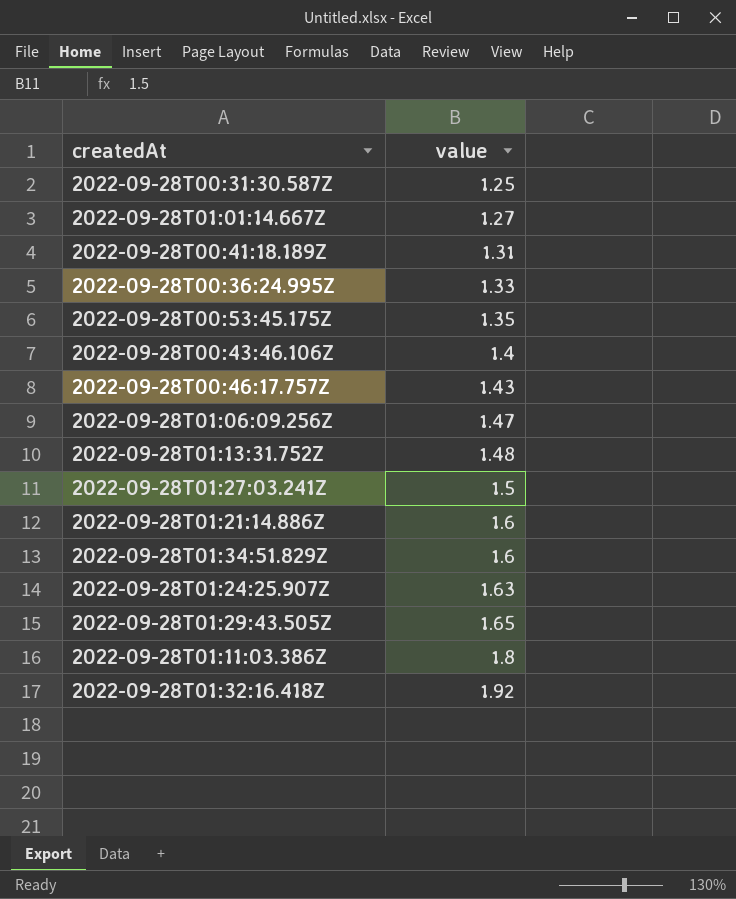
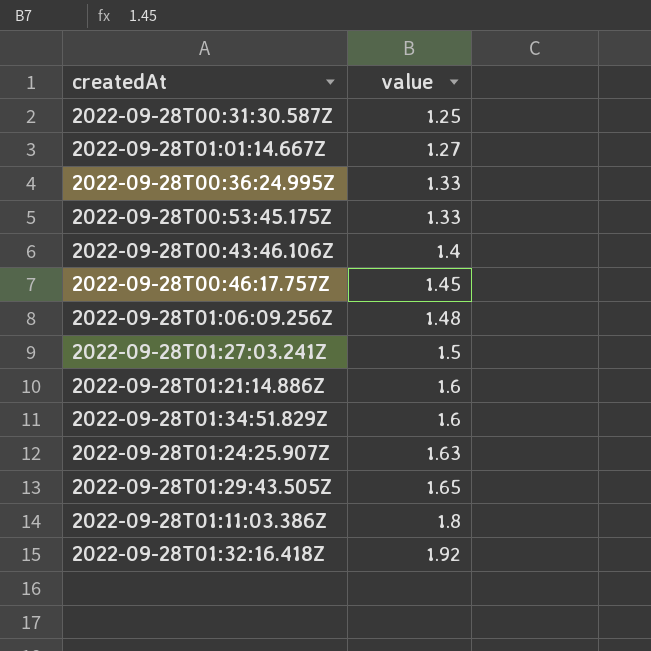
row 2022-09-28T00:41:18.189Z: 1.31 -> none
row 2022-09-28T01:13:31.752Z: 1.48 -> none
2022-09-28T00:53:45.175Z | value: 1.35 -> 1.33
2022-09-28T00:46:17.757Z | value: 1.43 -> 1.45
2022-09-28T01:06:09.256Z | value: 1.47 -> 1.48

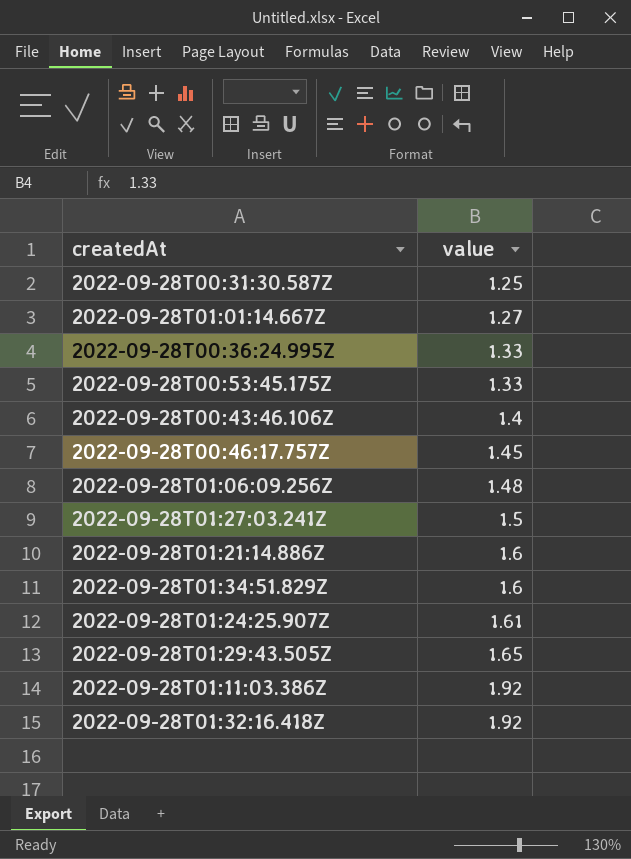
2022-09-28T01:24:25.907Z | value: 1.63 -> 1.61
2022-09-28T01:11:03.386Z | value: 1.8 -> 1.92

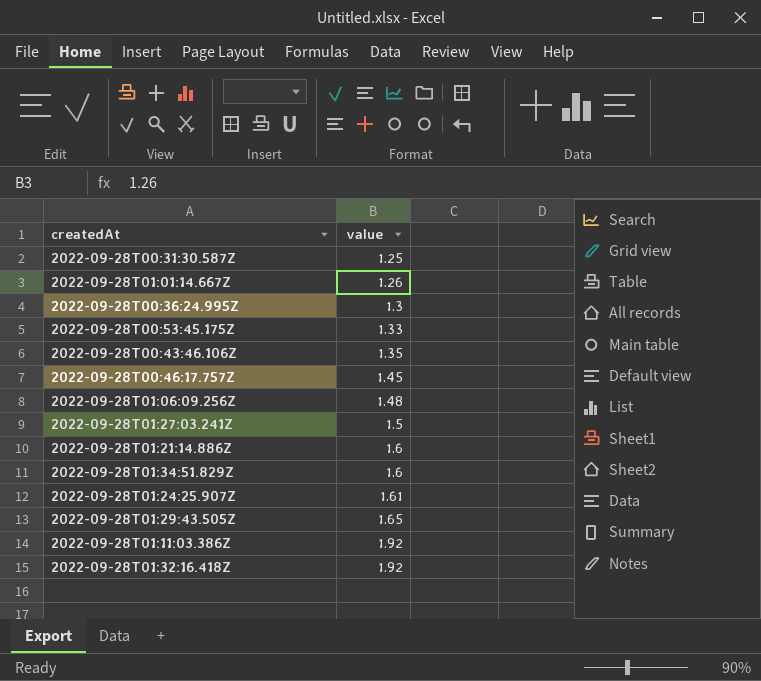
2022-09-28T01:01:14.667Z | value: 1.27 -> 1.26
2022-09-28T00:36:24.995Z | value: 1.33 -> 1.3
2022-09-28T00:43:46.106Z | value: 1.4 -> 1.35

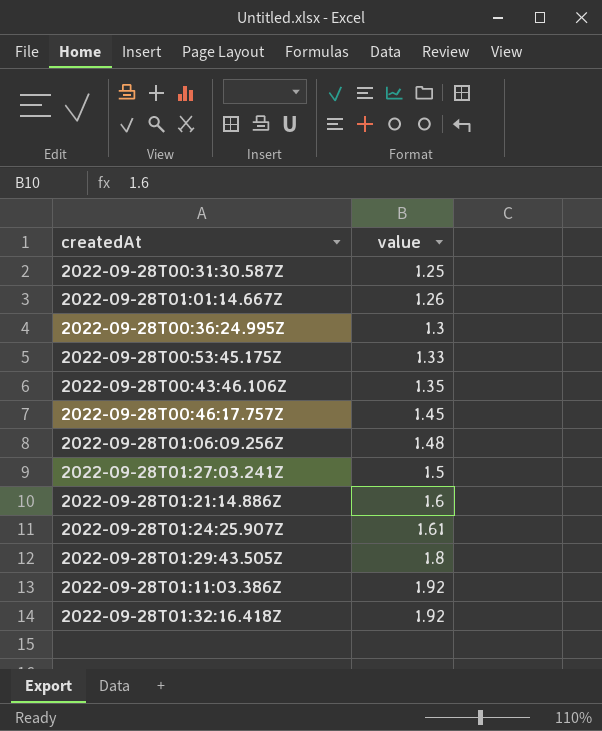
row 2022-09-28T01:34:51.829Z: 1.6 -> none
2022-09-28T01:29:43.505Z | value: 1.65 -> 1.8

